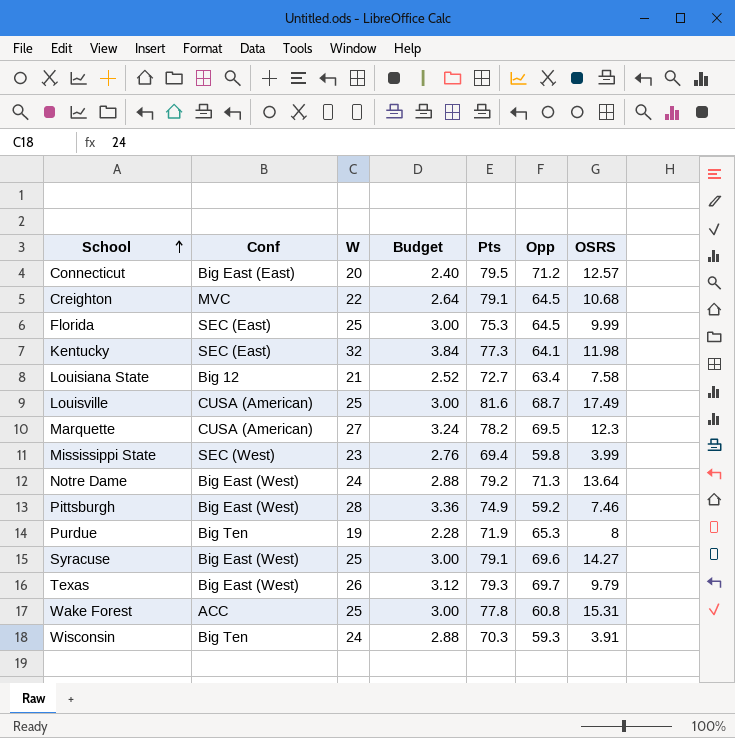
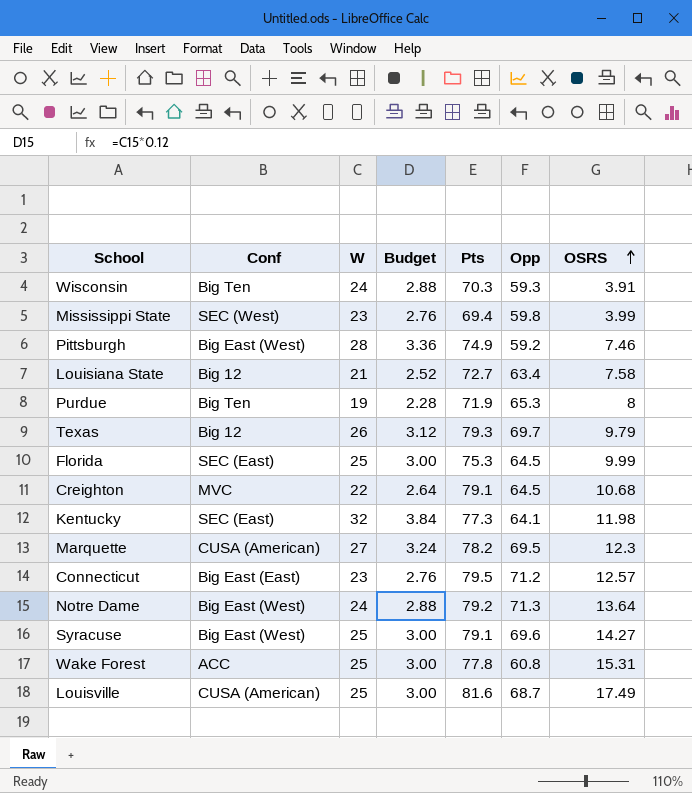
row order: School ascending -> OSRS ascending
Texas | Conf: Big East (West) -> Big 12
Connecticut | W: 20 -> 23
Connecticut | Budget: 2.40 -> 2.76

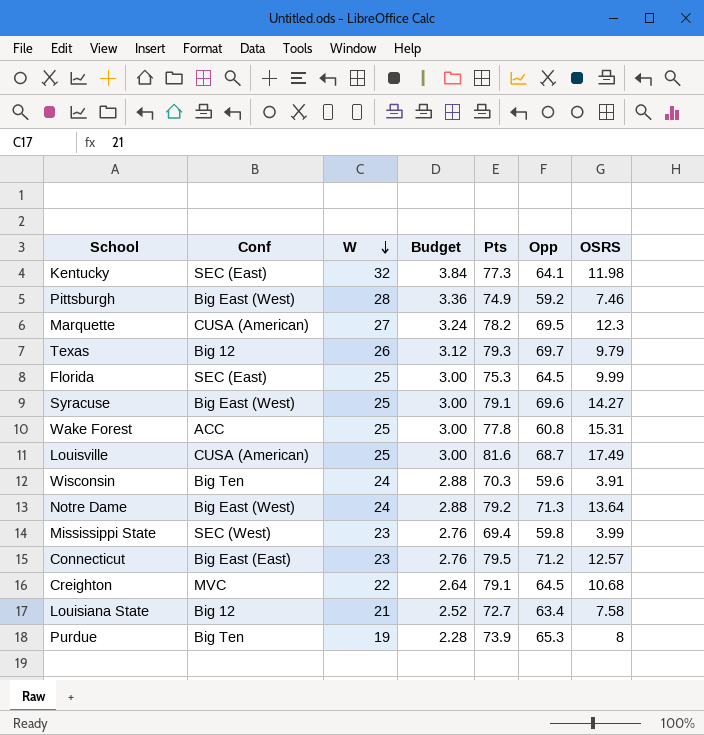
row order: OSRS ascending -> W descending
Wisconsin | Opp: 59.3 -> 59.6
Purdue | Pts: 71.9 -> 73.9

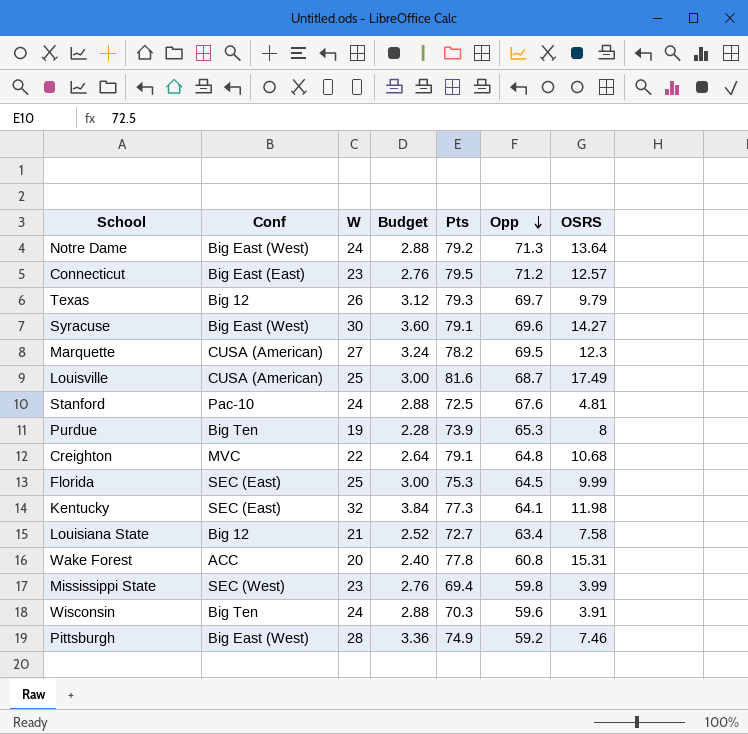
row order: W descending -> Opp descending
Syracuse | W: 25 -> 30
Syracuse | Budget: 3.00 -> 3.60
row Stanford: none -> Pac-10 | 24 | 2.88 | 72.5 | 67.6 | 4.81
Creighton | Opp: 64.5 -> 64.8
Wake Forest | W: 25 -> 20
Wake Forest | Budget: 3.00 -> 2.40

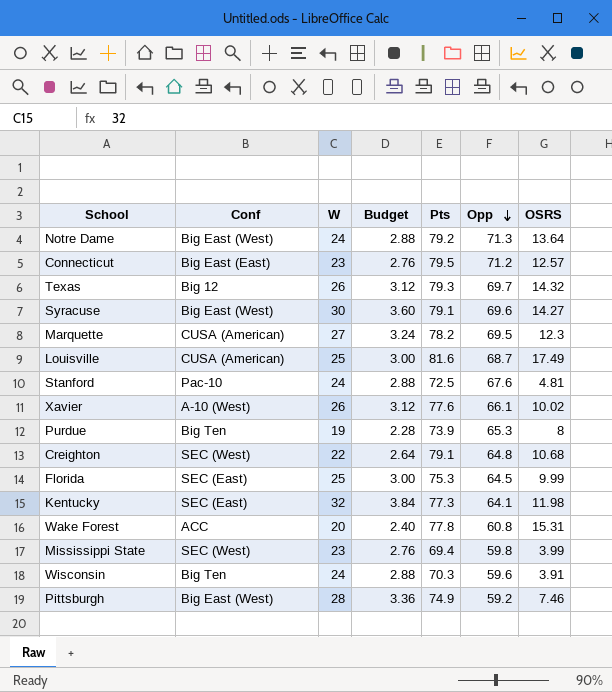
row Louisiana State: Big 12 | 21 | 2.52 | 72.7 | 63.4 | 7.58 -> none
Texas | OSRS: 9.79 -> 14.32
row Xavier: none -> A-10 (West) | 26 | 3.12 | 77.6 | 66.1 | 10.02
Creighton | Conf: MVC -> SEC (West)

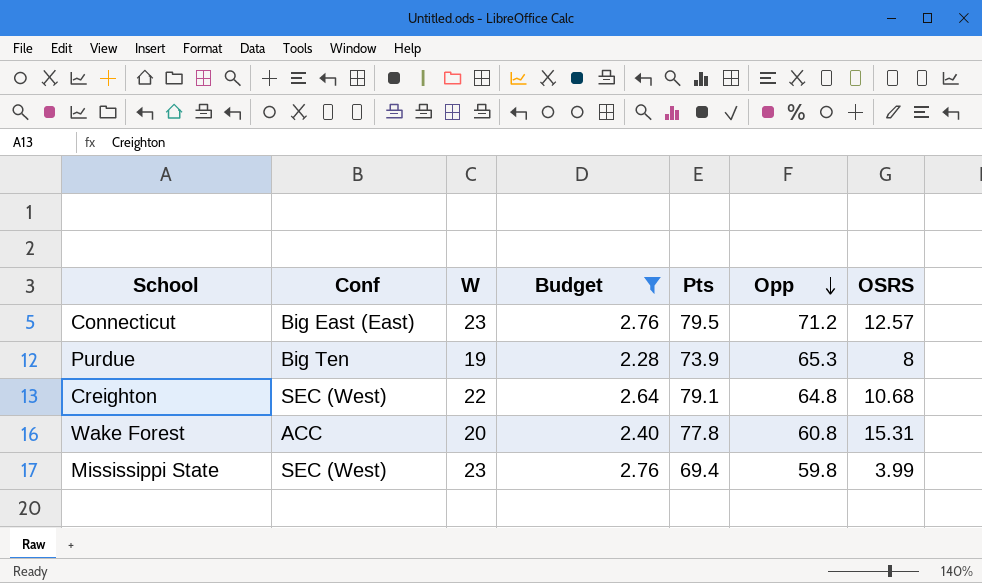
filter: none -> Budget <= 2.76

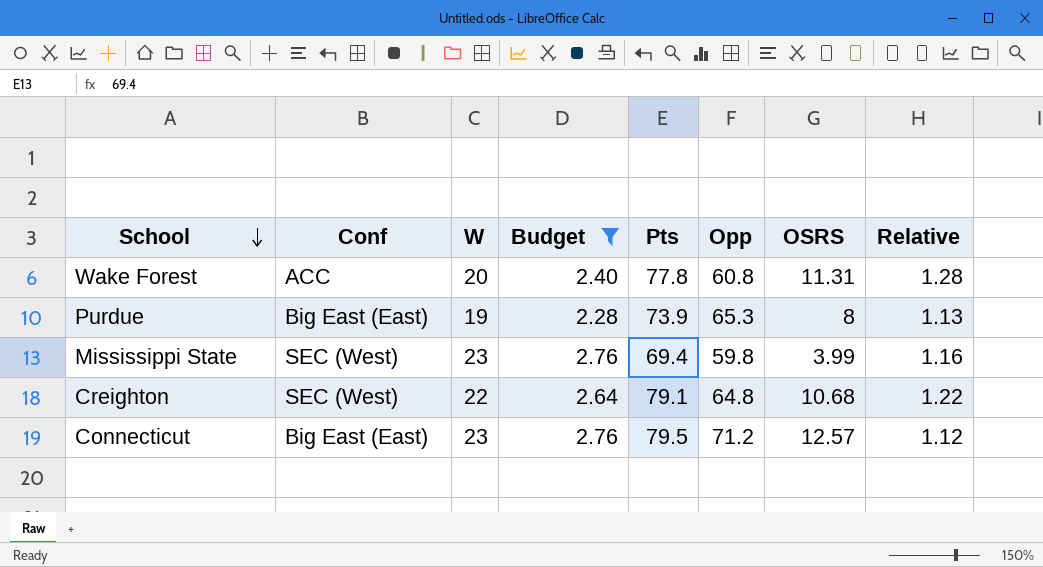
row order: Opp descending -> School descending
column Relative | formula: none -> [Pts] / [Opp]
Wake Forest | OSRS: 15.31 -> 11.31
Purdue | Conf: Big Ten -> Big East (East)

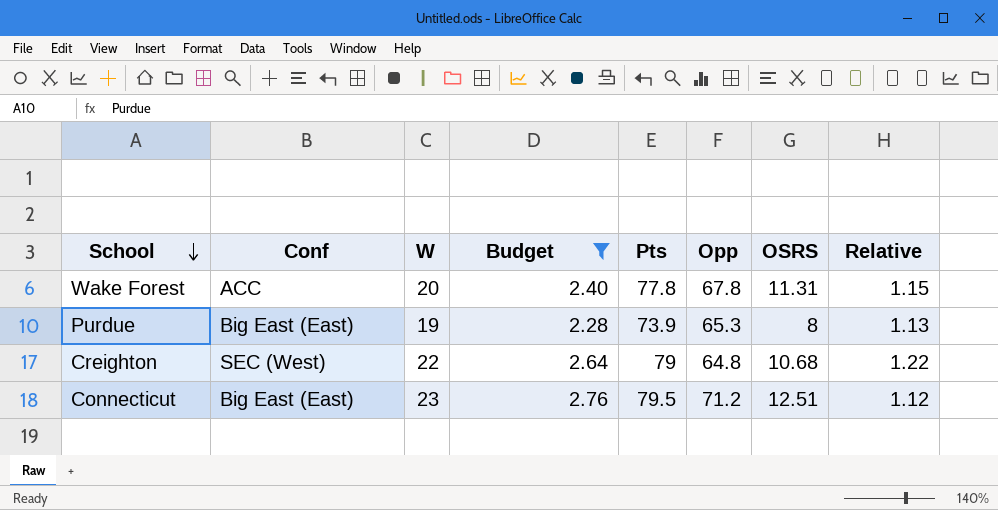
row Mississippi State: SEC (West) | 23 | 2.76 | 69.4 | 59.8 | 3.99 | 1.16 -> none
Wake Forest | Opp: 60.8 -> 67.8
Wake Forest | Relative: 1.28 -> 1.15
Creighton | Pts: 79.1 -> 79
Connecticut | OSRS: 12.57 -> 12.51

